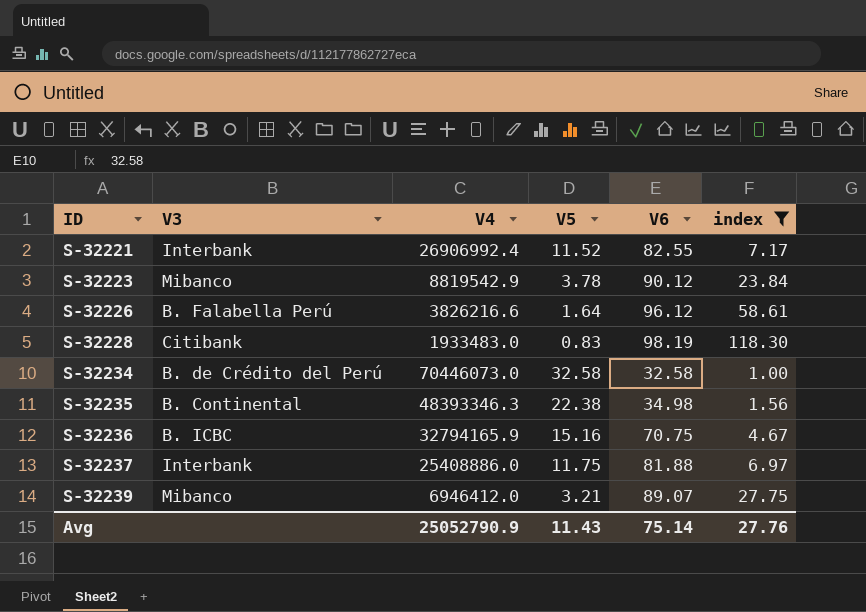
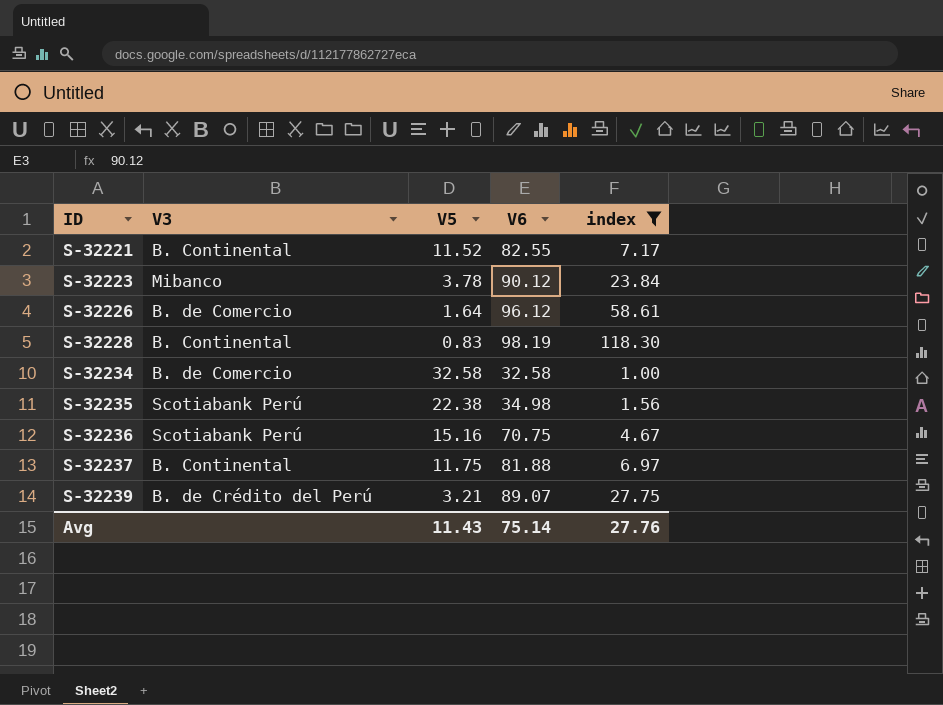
column V4 | position: 3 -> none
S-32221 | V3: Interbank -> B. Continental
S-32226 | V3: B. Falabella Perú -> B. de Comercio
S-32228 | V3: Citibank -> B. Continental
S-32234 | V3: B. de Crédito del Perú -> B. de Comercio
S-32235 | V3: B. Continental -> Scotiabank Perú
S-32236 | V3: B. ICBC -> Scotiabank Perú
S-32237 | V3: Interbank -> B. Continental
S-32239 | V3: Mibanco -> B. de Crédito del Perú

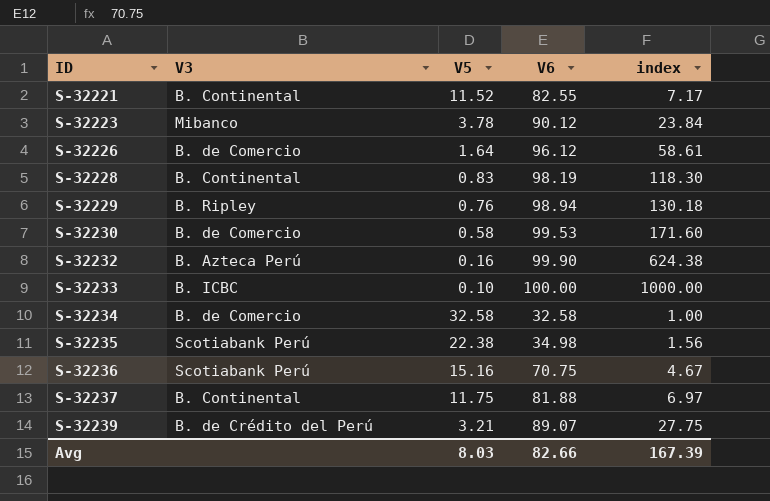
filter: index <= 118.30 -> none
Avg | V5: 11.43 -> 8.03
Avg | V6: 75.14 -> 82.66
Avg | index: 27.76 -> 167.39

